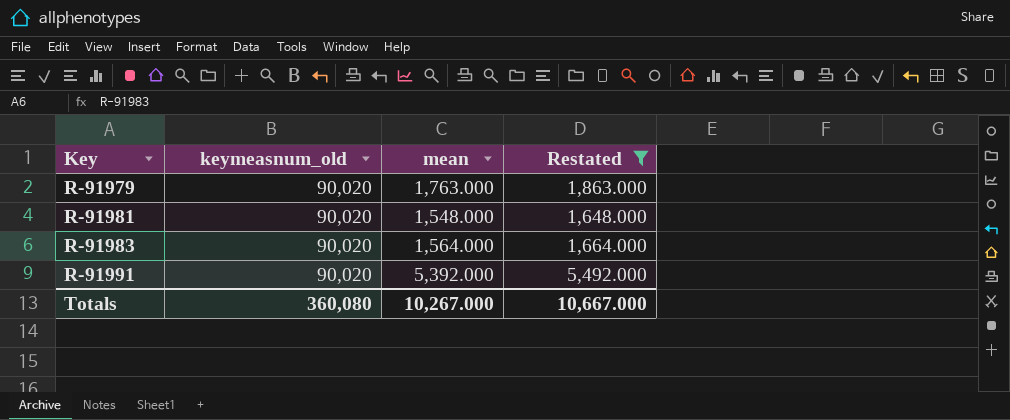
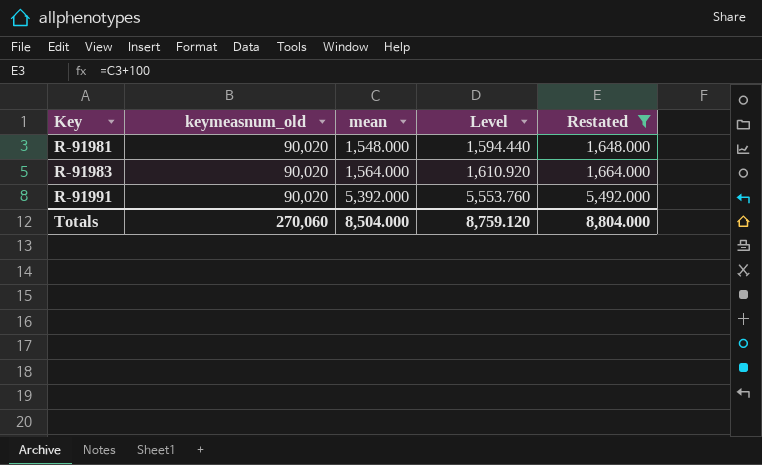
column Level | formula: none -> [mean] * 1.03
row R-91979: 90,020 | 1,763.000 | 1,863.000 -> none
Totals | keymeasnum_old: 360,080 -> 270,060
Totals | mean: 10,267.000 -> 8,504.000
Totals | Restated: 10,667.000 -> 8,804.000

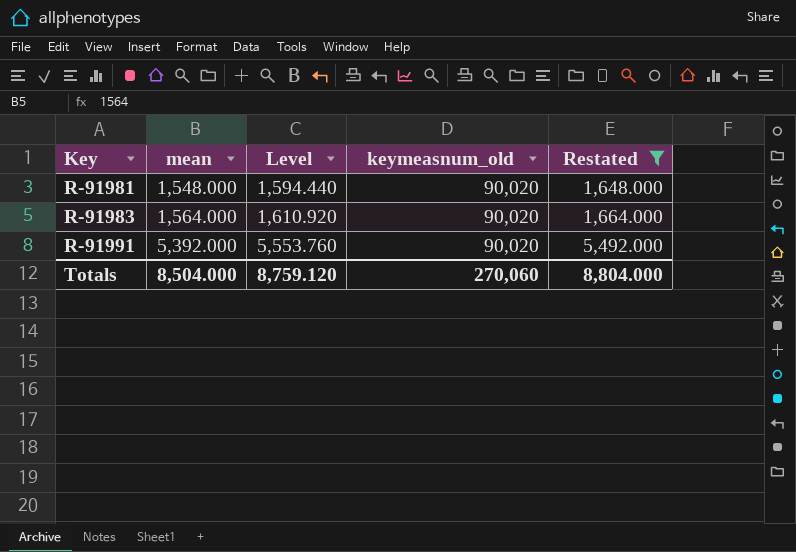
column keymeasnum_old | position: 2 -> 4

